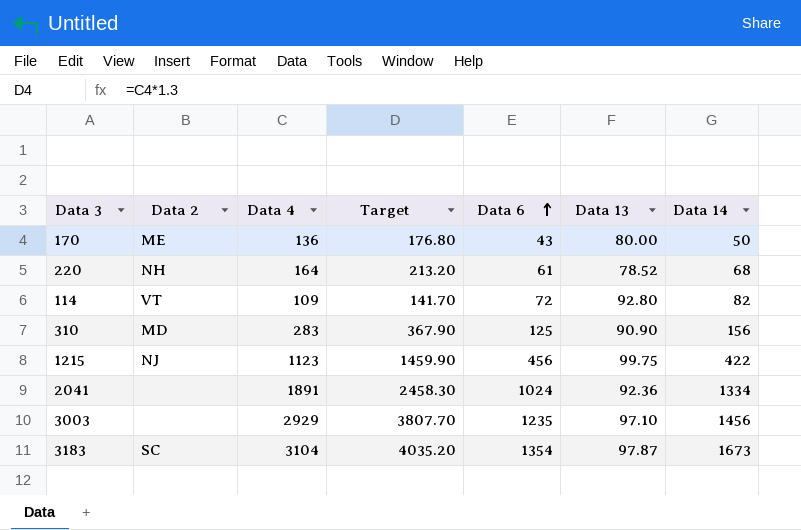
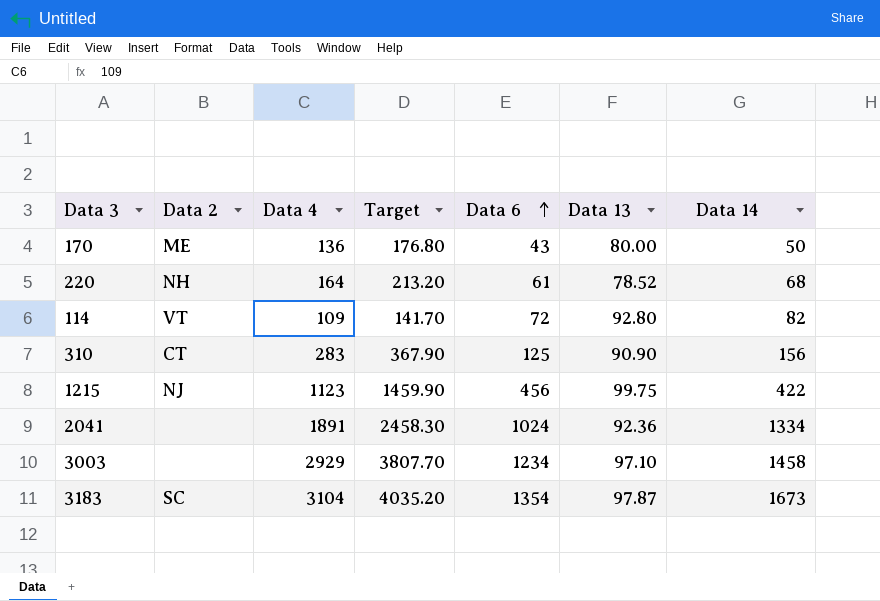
310 | Data 2: MD -> CT
3003 | Data 6: 1235 -> 1234
3003 | Data 14: 1456 -> 1458

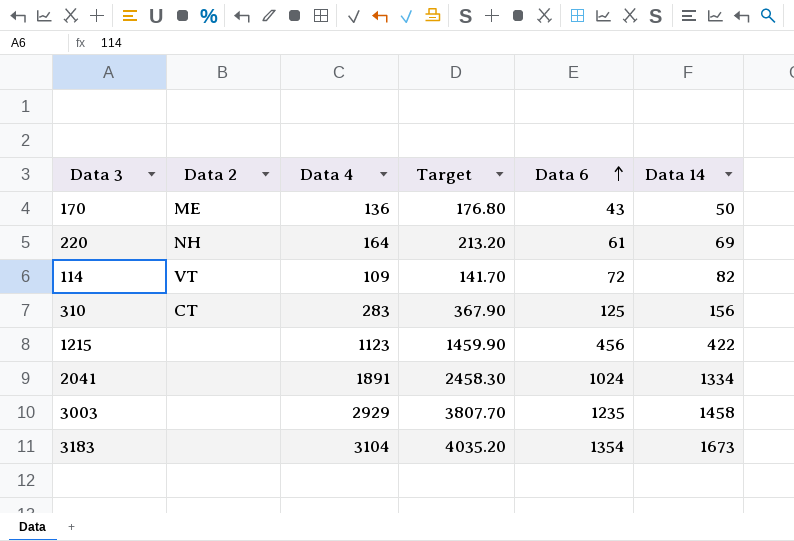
column Data 13 | position: 6 -> none
220 | Data 14: 68 -> 69
1215 | Data 2: NJ -> none
3003 | Data 6: 1234 -> 1235
3183 | Data 2: SC -> none

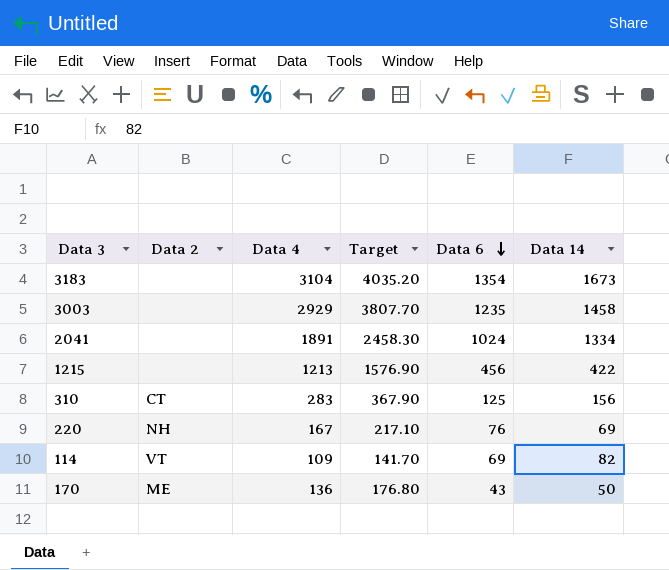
row order: Data 6 ascending -> Data 6 descending
1215 | Data 4: 1123 -> 1213
1215 | Target: 1459.90 -> 1576.90
220 | Data 4: 164 -> 167
220 | Target: 213.20 -> 217.10
220 | Data 6: 61 -> 76
114 | Data 6: 72 -> 69

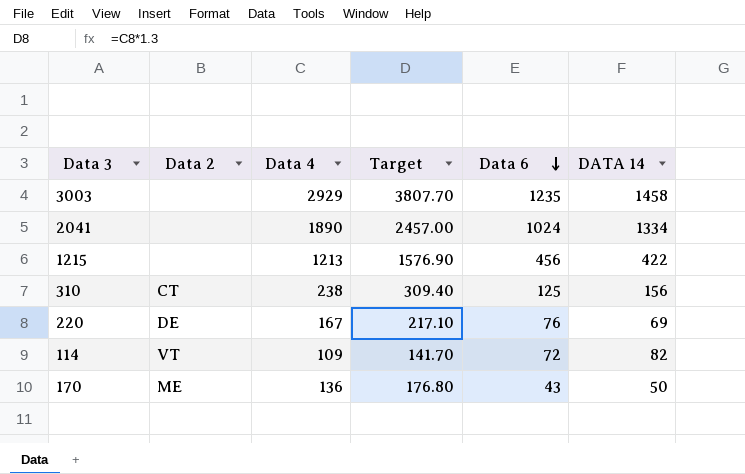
column name: Data 14 -> DATA 14
row 3183: none | 3104 | 4035.20 | 1354 | 1673 -> none
2041 | Data 4: 1891 -> 1890
2041 | Target: 2458.30 -> 2457.00
310 | Data 4: 283 -> 238
310 | Target: 367.90 -> 309.40
220 | Data 2: NH -> DE
114 | Data 6: 69 -> 72

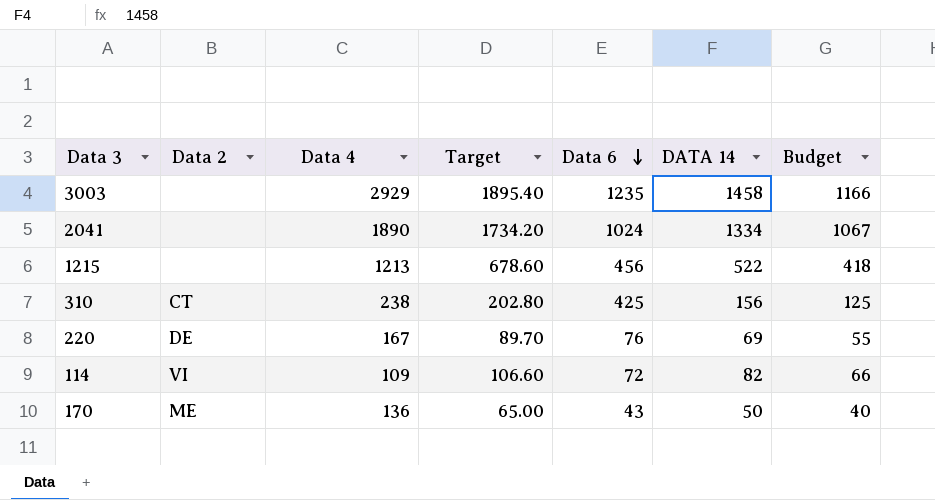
column Target | formula: [Data 4] * 1.3 -> [DATA 14] * 1.3
column Budget | formula: none -> [DATA 14] * 0.8
1215 | DATA 14: 422 -> 522
310 | Data 6: 125 -> 425
114 | Data 2: VT -> VI

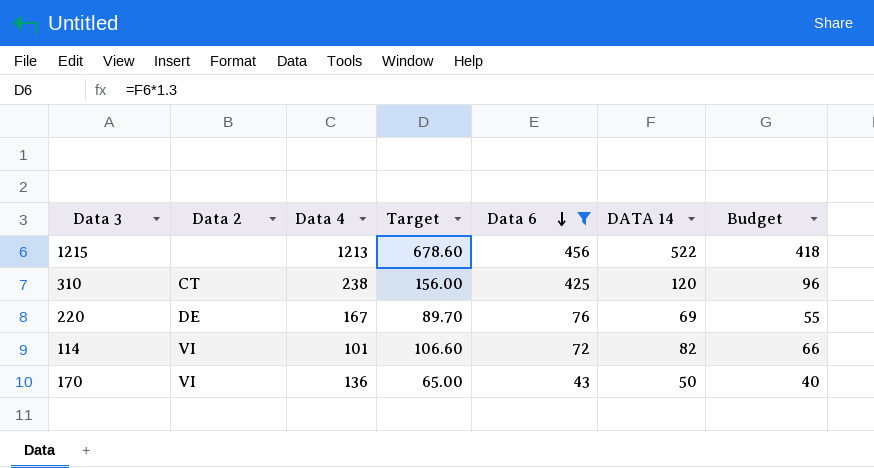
filter: none -> Data 6 <= 456
310 | Target: 202.80 -> 156.00
310 | DATA 14: 156 -> 120
310 | Budget: 125 -> 96
114 | Data 4: 109 -> 101
170 | Data 2: ME -> VI

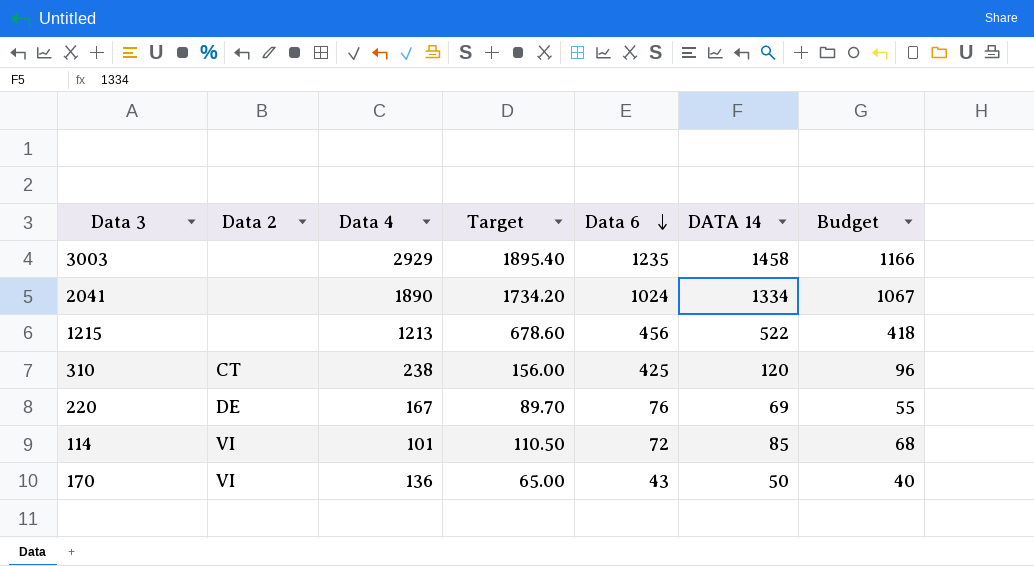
filter: Data 6 <= 456 -> none
114 | Target: 106.60 -> 110.50
114 | DATA 14: 82 -> 85
114 | Budget: 66 -> 68

